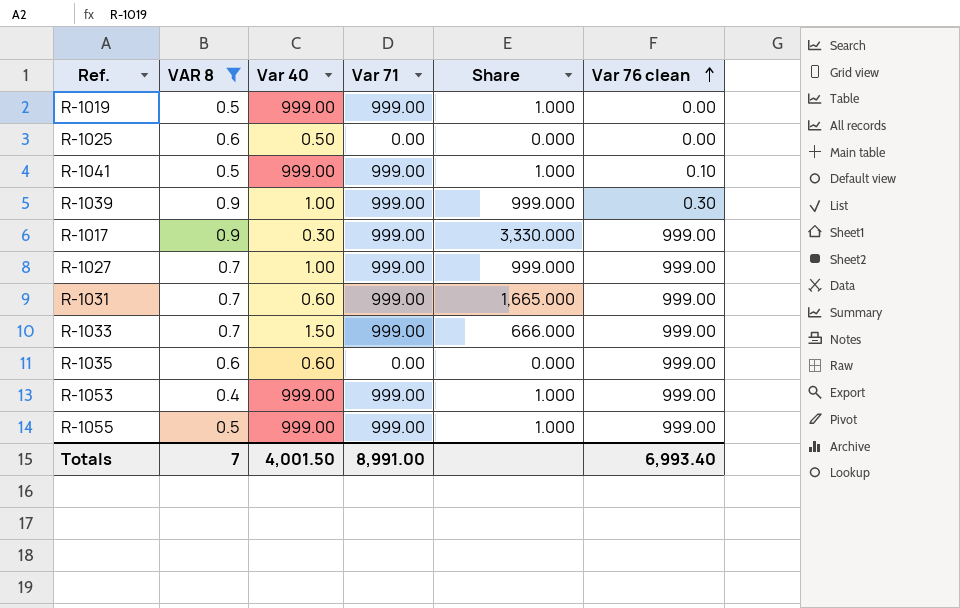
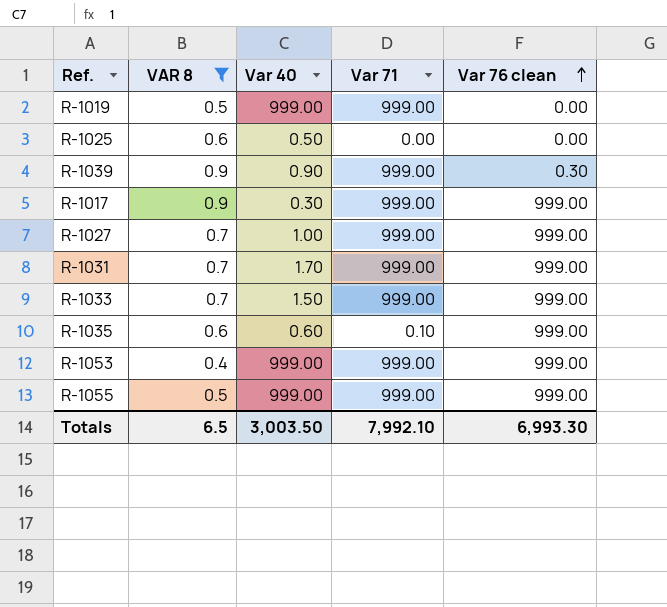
column Share | formula: [Var 71] / [Var 40] -> none
row R-1041: 0.5 | 999.00 | 999.00 | 1.000 | 0.10 -> none
R-1039 | Var 40: 1.00 -> 0.90
R-1031 | Var 40: 0.60 -> 1.70
R-1035 | Var 71: 0.00 -> 0.10
Totals | VAR 8: 7 -> 6.5
Totals | Var 40: 4,001.50 -> 3,003.50
Totals | Var 71: 8,991.00 -> 7,992.10
Totals | Var 76 clean: 6,993.40 -> 6,993.30

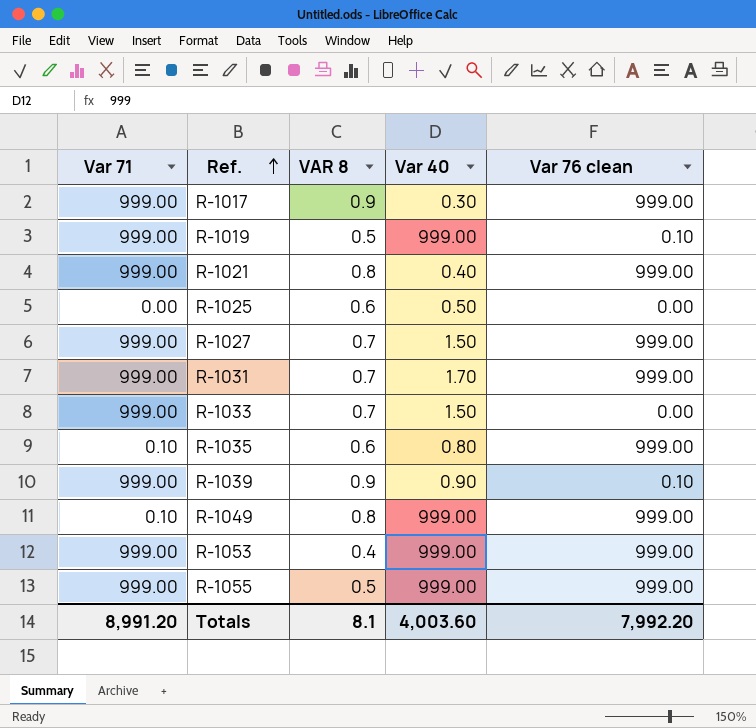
filter: VAR 8 != 0.8 -> none
row order: Var 76 clean ascending -> Ref. ascending
column Var 71 | position: 4 -> 1
R-1019 | Var 76 clean: 0.00 -> 0.10
R-1027 | Var 40: 1.00 -> 1.50
R-1033 | Var 76 clean: 999.00 -> 0.00
R-1035 | Var 40: 0.60 -> 0.80
R-1039 | Var 76 clean: 0.30 -> 0.10
Totals | Var 71: 7,992.10 -> 8,991.20
Totals | VAR 8: 6.5 -> 8.1
Totals | Var 40: 3,003.50 -> 4,003.60
Totals | Var 76 clean: 6,993.30 -> 7,992.20

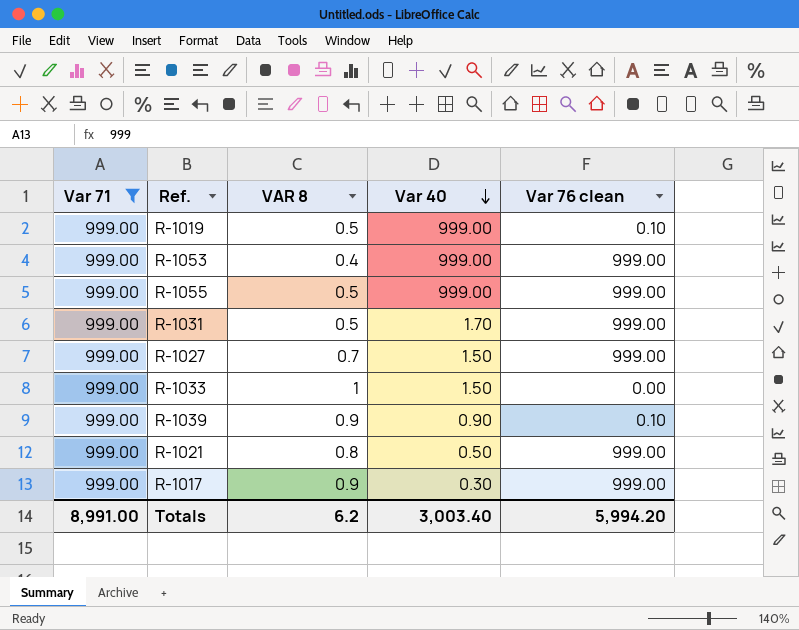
filter: none -> Var 71 = 999.00
row order: Ref. ascending -> Var 40 descending
R-1031 | VAR 8: 0.7 -> 0.5
R-1033 | VAR 8: 0.7 -> 1
R-1021 | Var 40: 0.40 -> 0.50
Totals | Var 71: 8,991.20 -> 8,991.00
Totals | VAR 8: 8.1 -> 6.2
Totals | Var 40: 4,003.60 -> 3,003.40
Totals | Var 76 clean: 7,992.20 -> 5,994.20

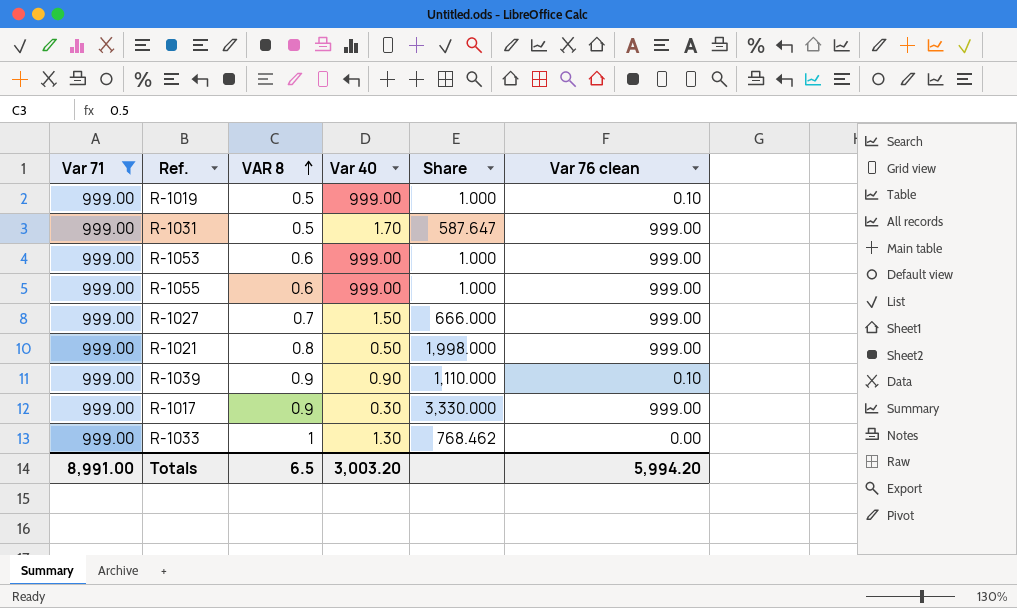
row order: Var 40 descending -> VAR 8 ascending
column Share | formula: none -> [Var 71] / [Var 40]
R-1053 | VAR 8: 0.4 -> 0.6
R-1055 | VAR 8: 0.5 -> 0.6
R-1033 | Var 40: 1.50 -> 1.30
Totals | VAR 8: 6.2 -> 6.5
Totals | Var 40: 3,003.40 -> 3,003.20

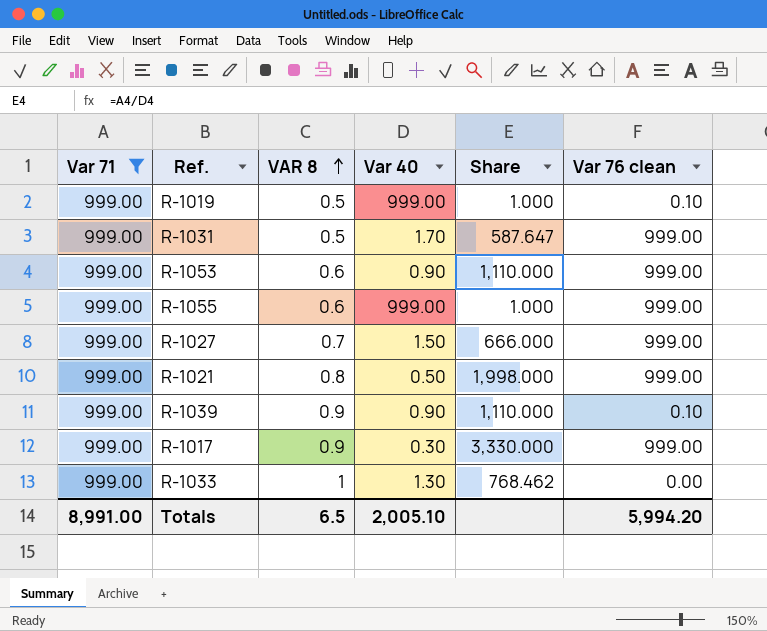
R-1053 | Var 40: 999.00 -> 0.90
R-1053 | Share: 1.000 -> 1,110.000
Totals | Var 40: 3,003.20 -> 2,005.10

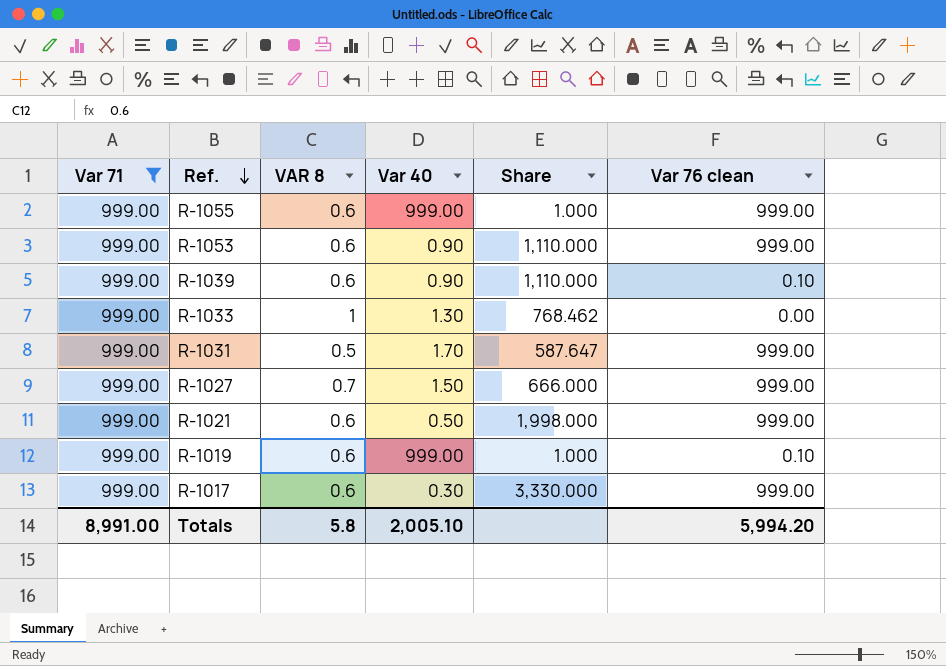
row order: VAR 8 ascending -> Ref. descending
R-1039 | VAR 8: 0.9 -> 0.6
R-1021 | VAR 8: 0.8 -> 0.6
R-1019 | VAR 8: 0.5 -> 0.6
R-1017 | VAR 8: 0.9 -> 0.6
Totals | VAR 8: 6.5 -> 5.8

